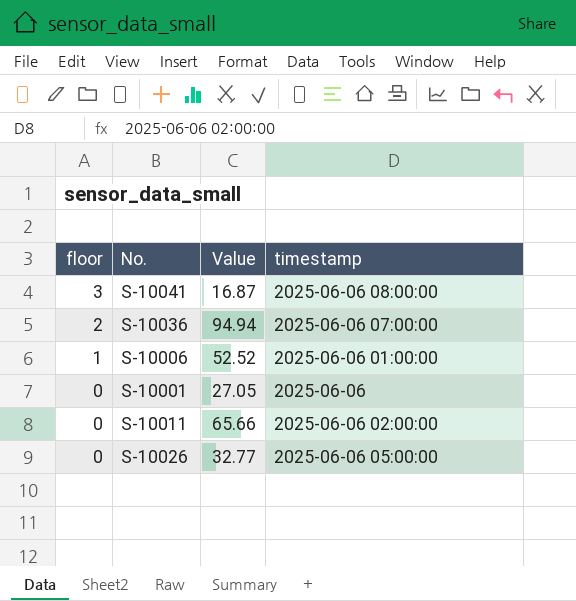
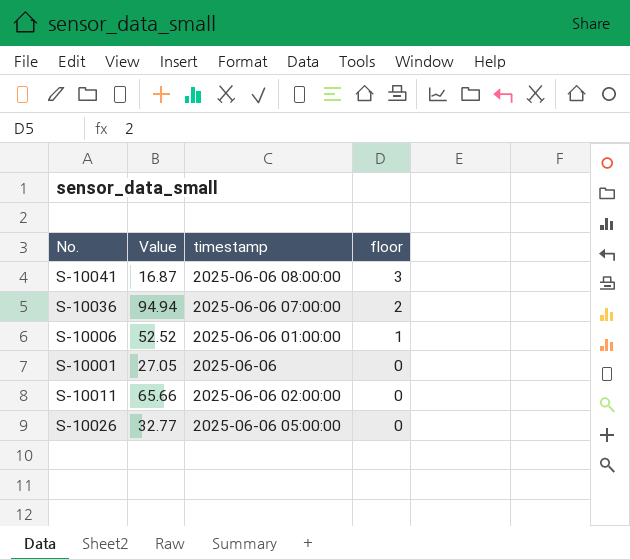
column floor | position: 1 -> 4

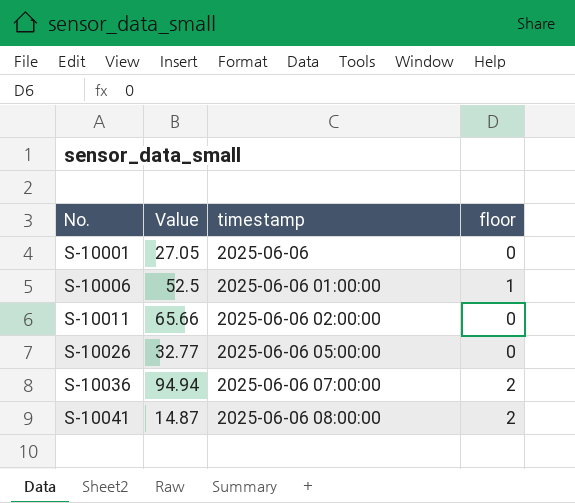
row order: floor descending -> No. ascending
S-10006 | Value: 52.52 -> 52.5
S-10041 | Value: 16.87 -> 14.87
S-10041 | floor: 3 -> 2

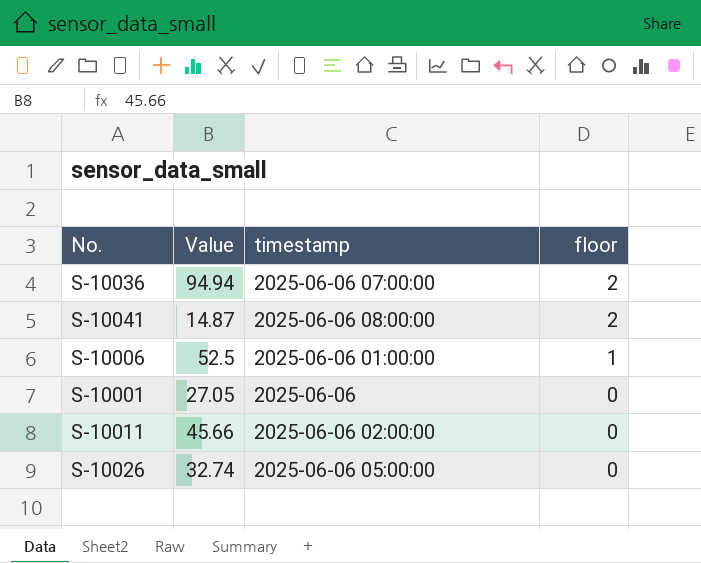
row order: No. ascending -> floor descending
S-10011 | Value: 65.66 -> 45.66
S-10026 | Value: 32.77 -> 32.74

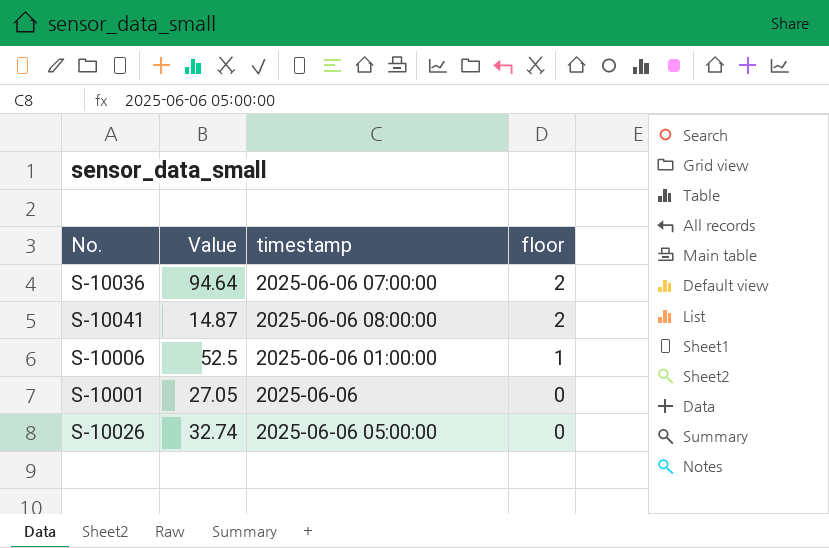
row S-10011: 45.66 | 2025-06-06 02:00:00 | 0 -> none
S-10036 | Value: 94.94 -> 94.64

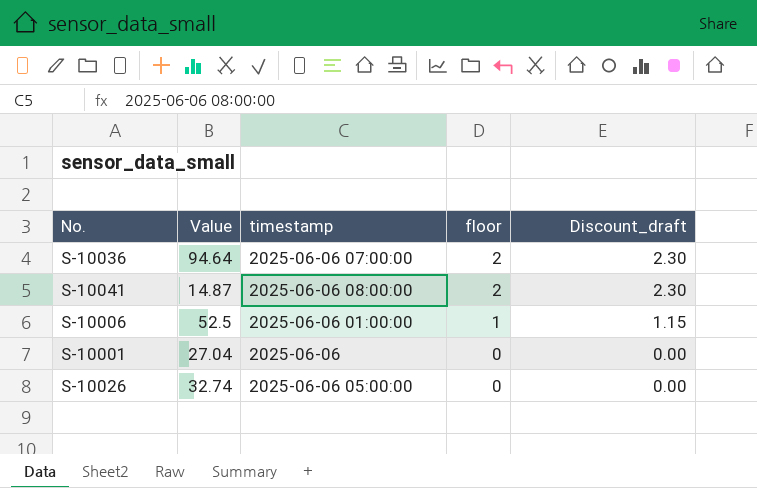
column Discount_draft | formula: none -> [floor] * 1.15
S-10001 | Value: 27.05 -> 27.04

